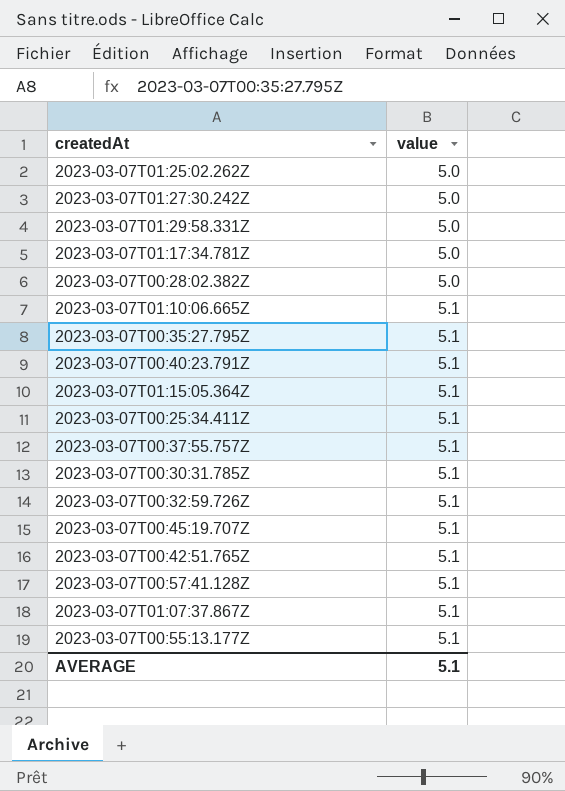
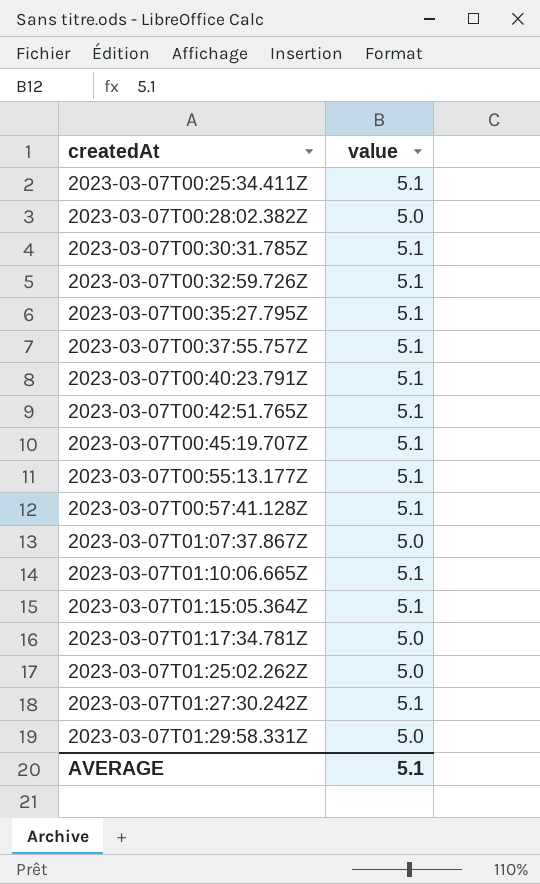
row order: value ascending -> createdAt ascending
2023-03-07T01:07:37.867Z | value: 5.1 -> 5.0
2023-03-07T01:27:30.242Z | value: 5.0 -> 5.1

